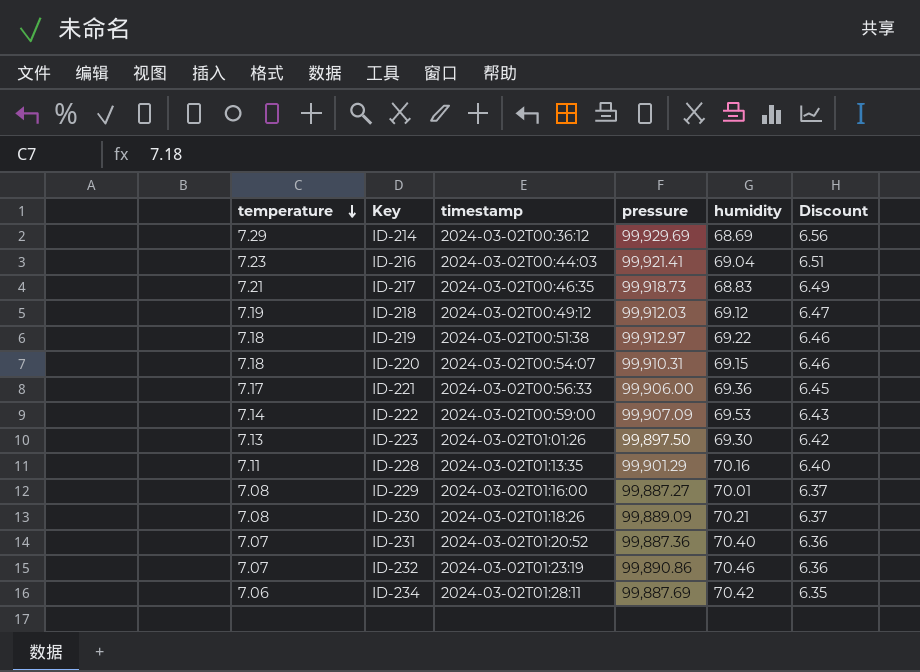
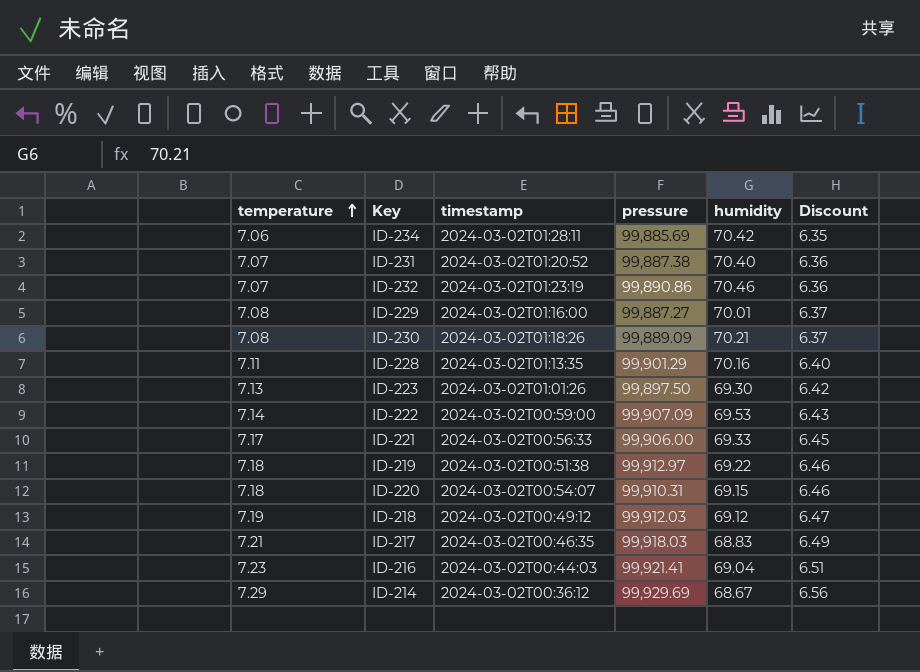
row order: temperature descending -> temperature ascending
ID-234 | pressure: 99,887.69 -> 99,885.69
ID-231 | pressure: 99,887.36 -> 99,887.38
ID-221 | humidity: 69.36 -> 69.33
ID-217 | pressure: 99,918.73 -> 99,918.03
ID-214 | humidity: 68.69 -> 68.67

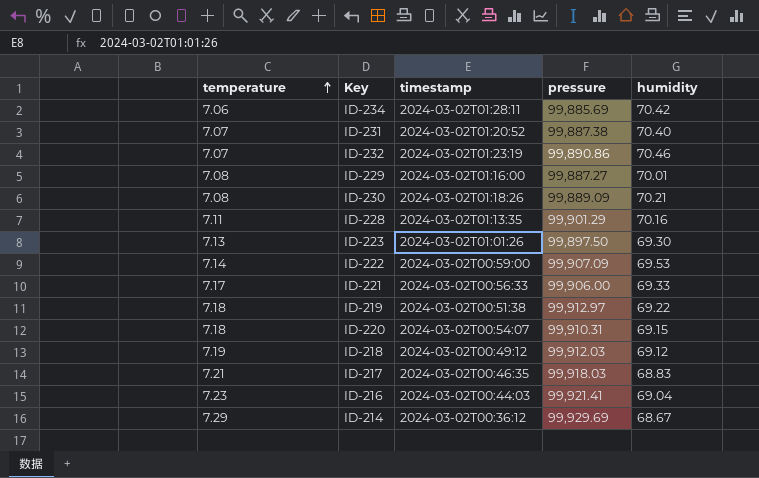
column Discount | formula: [temperature] * 0.9 -> none

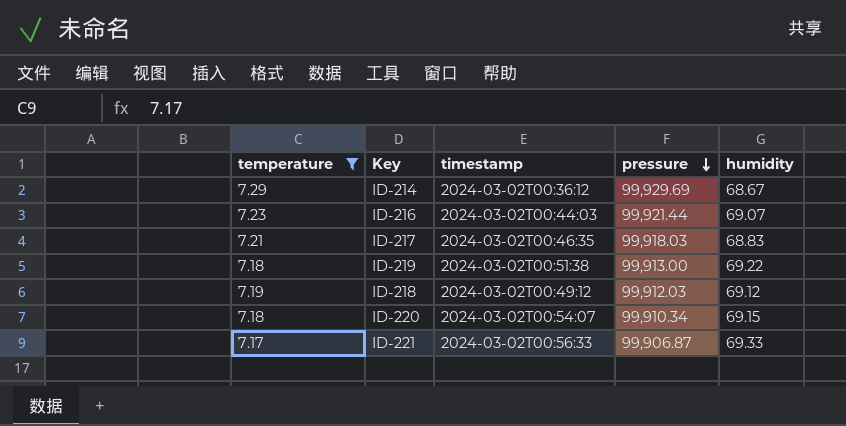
filter: none -> temperature >= 7.17
row order: temperature ascending -> pressure descending
ID-216 | pressure: 99,921.41 -> 99,921.44
ID-216 | humidity: 69.04 -> 69.07
ID-219 | pressure: 99,912.97 -> 99,913.00
ID-220 | pressure: 99,910.31 -> 99,910.34
ID-221 | pressure: 99,906.00 -> 99,906.87

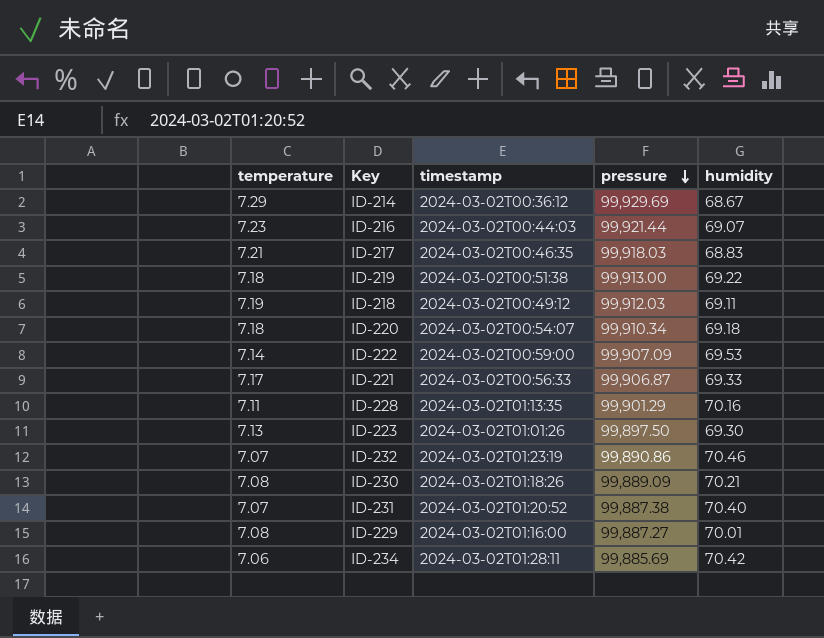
filter: temperature >= 7.17 -> none
ID-218 | humidity: 69.12 -> 69.11
ID-220 | humidity: 69.15 -> 69.18

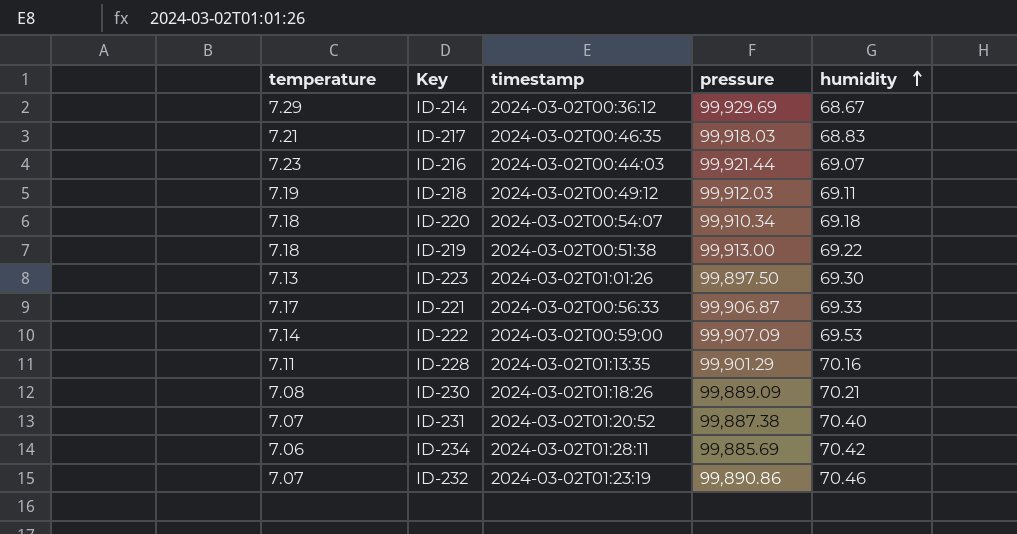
row order: pressure descending -> humidity ascending
row ID-229: 7.08 | 2024-03-02T01:16:00 | 99,887.27 | 70.01 -> none

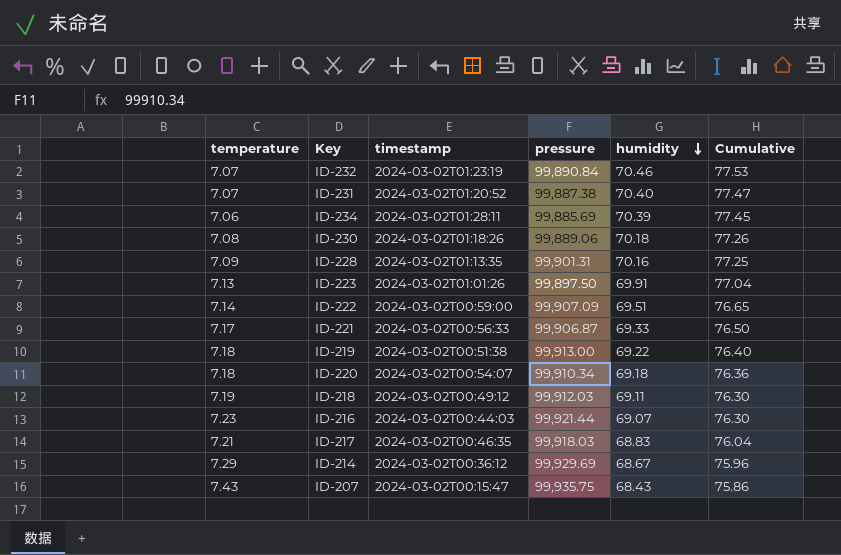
row order: humidity ascending -> humidity descending
column Cumulative | formula: none -> [temperature] + [humidity]
ID-232 | pressure: 99,890.86 -> 99,890.84
ID-234 | humidity: 70.42 -> 70.39
ID-230 | pressure: 99,889.09 -> 99,889.06
ID-230 | humidity: 70.21 -> 70.18
ID-228 | temperature: 7.11 -> 7.09
ID-228 | pressure: 99,901.29 -> 99,901.31
ID-223 | humidity: 69.30 -> 69.91
ID-222 | humidity: 69.53 -> 69.51
row ID-207: none -> 7.43 | 2024-03-02T00:15:47 | 99,935.75 | 68.43 | 75.86

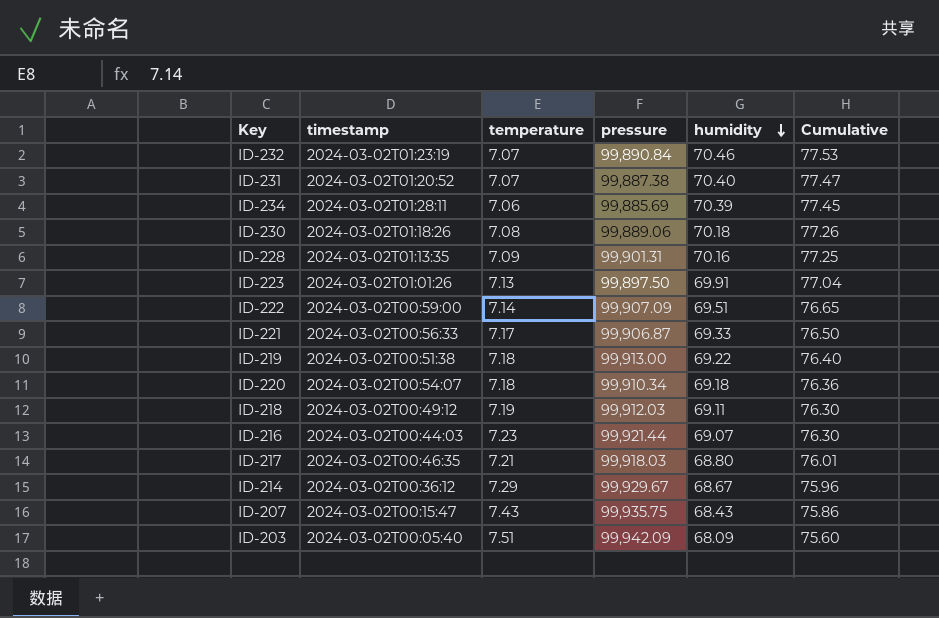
column temperature | position: 1 -> 3
ID-217 | humidity: 68.83 -> 68.80
ID-217 | Cumulative: 76.04 -> 76.01
ID-214 | pressure: 99,929.69 -> 99,929.67
row ID-203: none -> 2024-03-02T00:05:40 | 7.51 | 99,942.09 | 68.09 | 75.60

